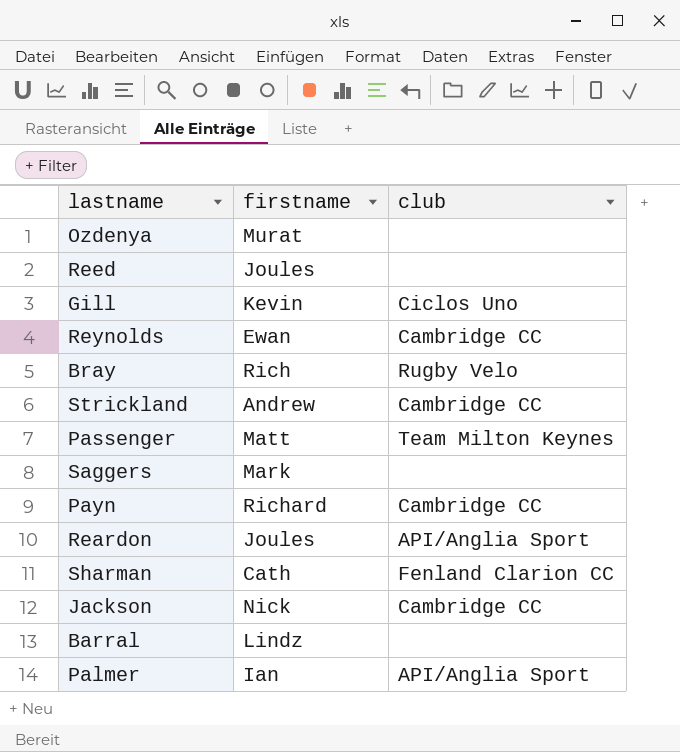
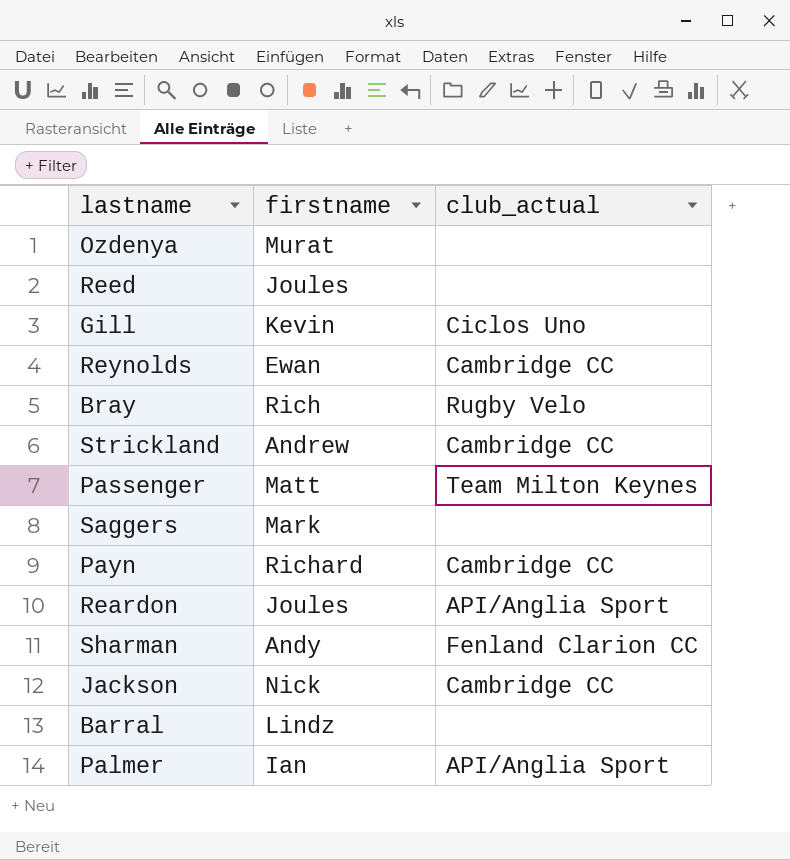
column name: club -> club_actual
Sharman | firstname: Cath -> Andy

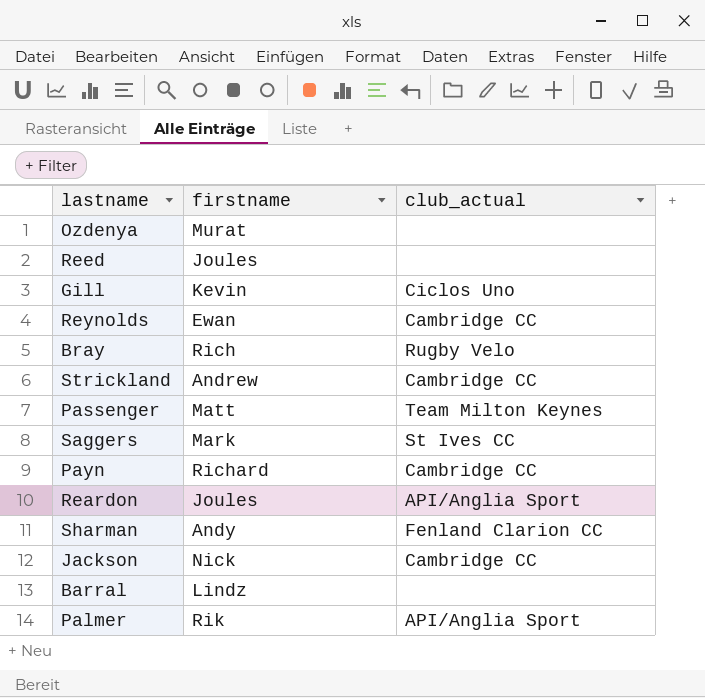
Saggers | club_actual: none -> St Ives CC
Palmer | firstname: Ian -> Rik

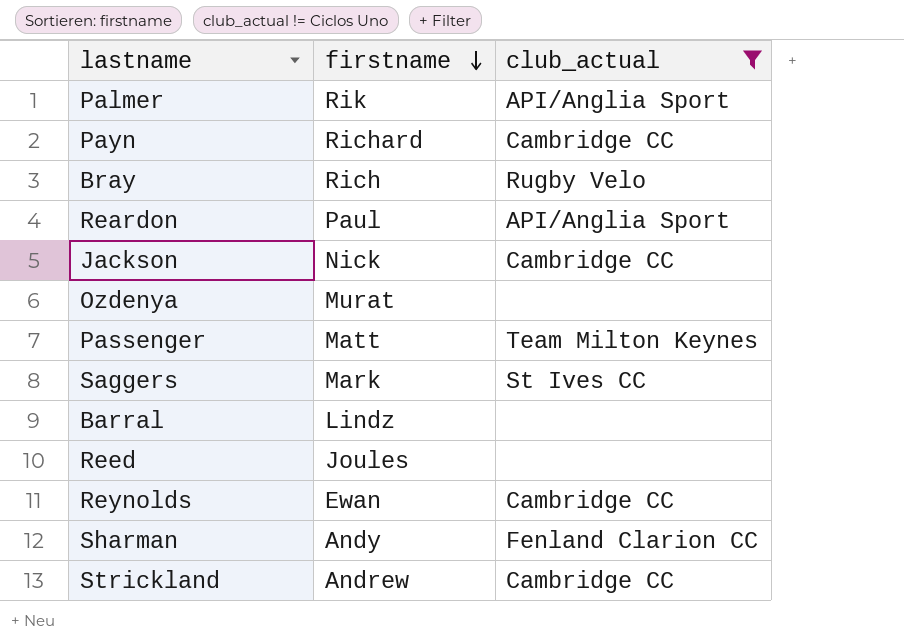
filter: none -> club_actual != Ciclos Uno
row order: none -> firstname descending
Reardon | firstname: Joules -> Paul

